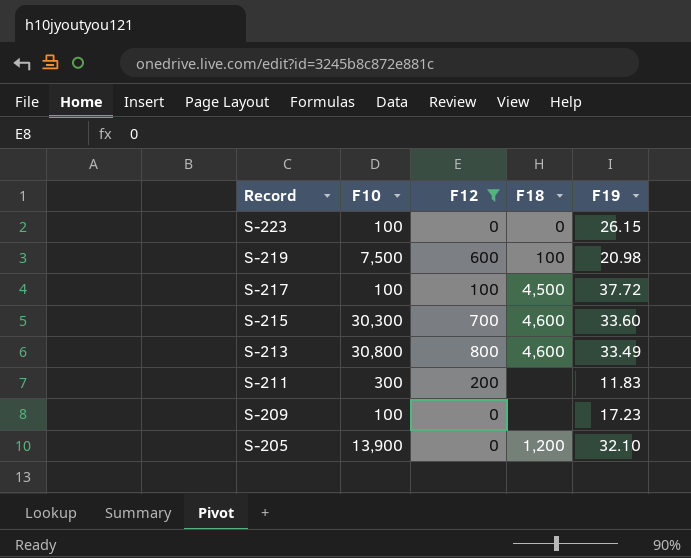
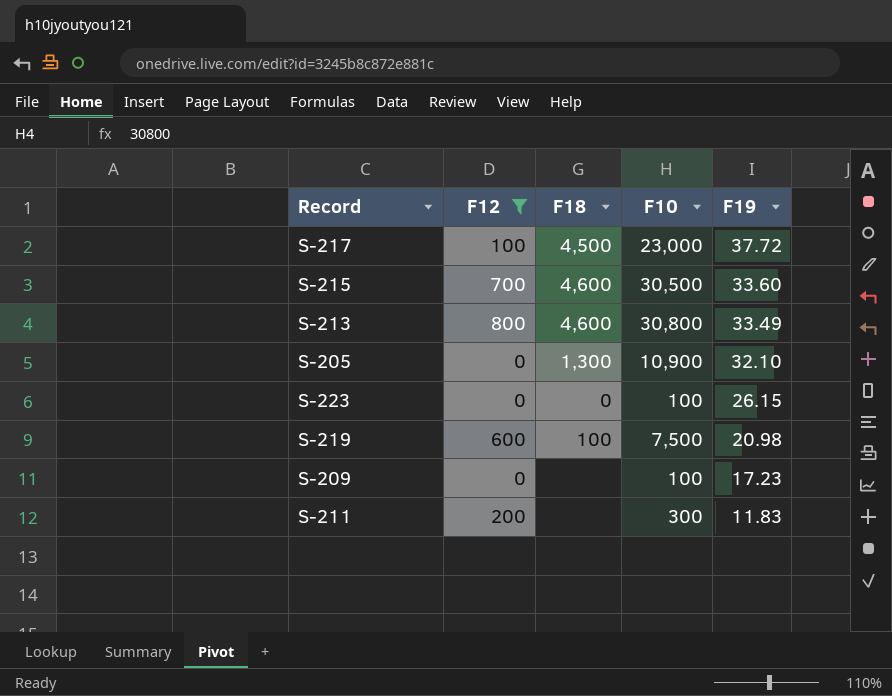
row order: Record descending -> F19 descending
column F10 | position: 2 -> 4
S-217 | F10: 100 -> 23,000
S-215 | F10: 30,300 -> 30,500
S-205 | F18: 1,200 -> 1,300
S-205 | F10: 13,900 -> 10,900

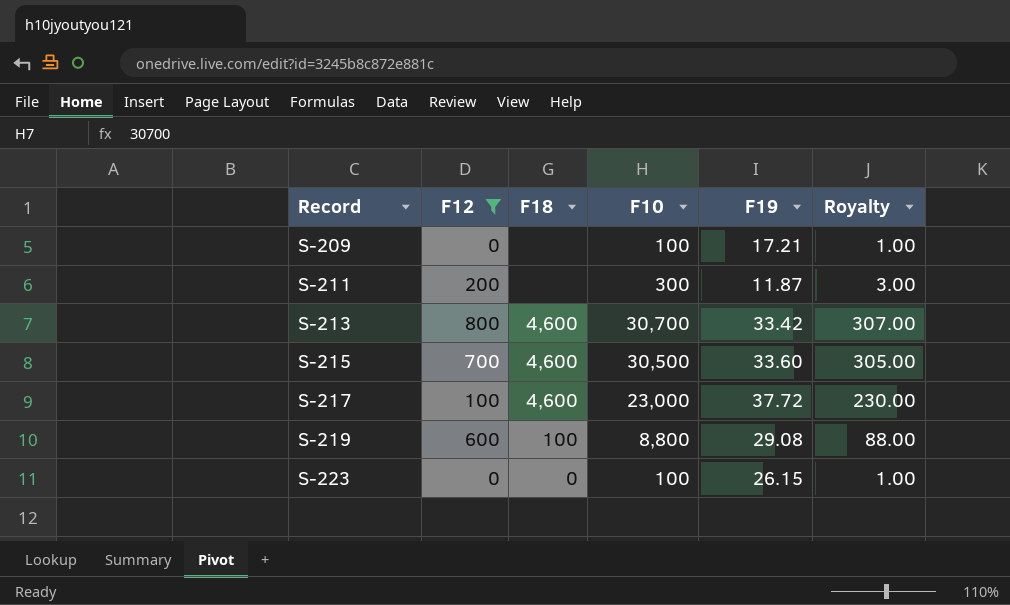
row order: F19 descending -> Record ascending
column Royalty | formula: none -> [F10] * 0.01
row S-205: 0 | 1,300 | 10,900 | 32.10 -> none
S-209 | F19: 17.23 -> 17.21
S-211 | F19: 11.83 -> 11.87
S-213 | F10: 30,800 -> 30,700
S-213 | F19: 33.49 -> 33.42
S-217 | F18: 4,500 -> 4,600
S-219 | F10: 7,500 -> 8,800
S-219 | F19: 20.98 -> 29.08

